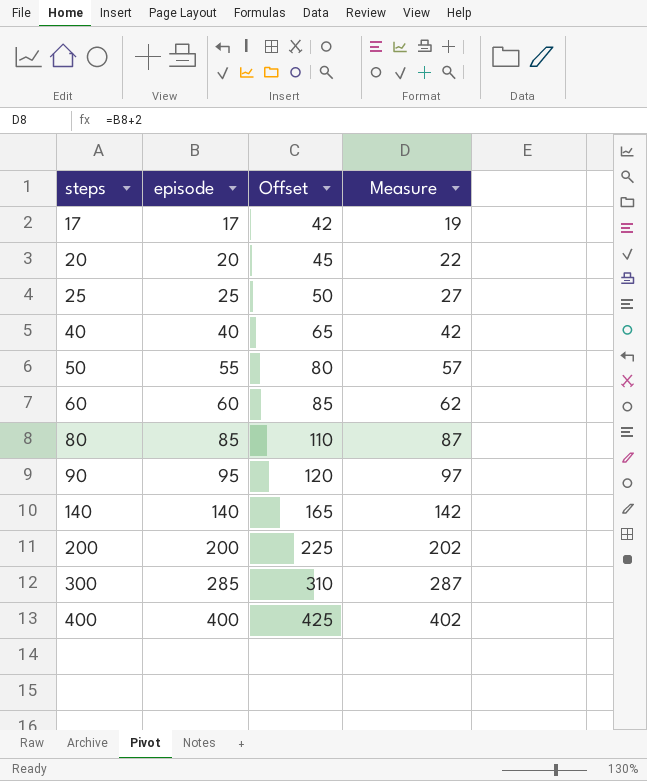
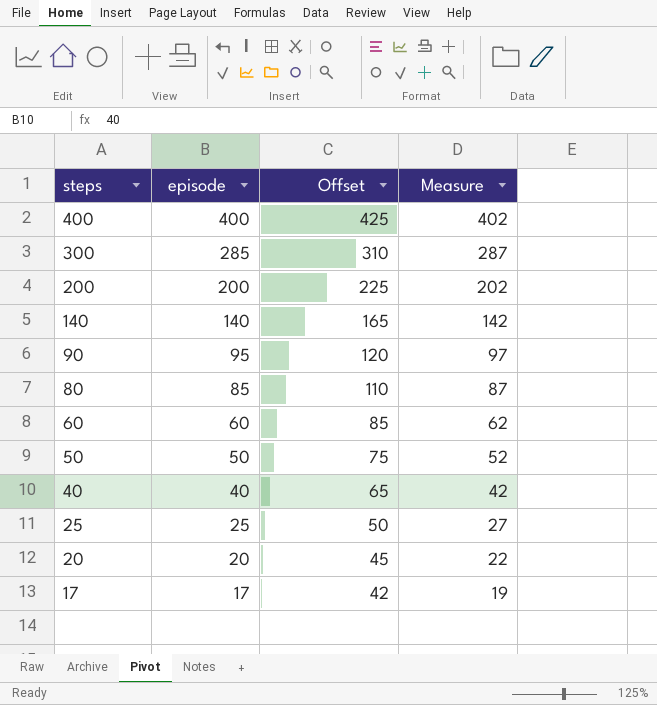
row order: steps ascending -> steps descending
50 | episode: 55 -> 50
50 | Offset: 80 -> 75
50 | Measure: 57 -> 52

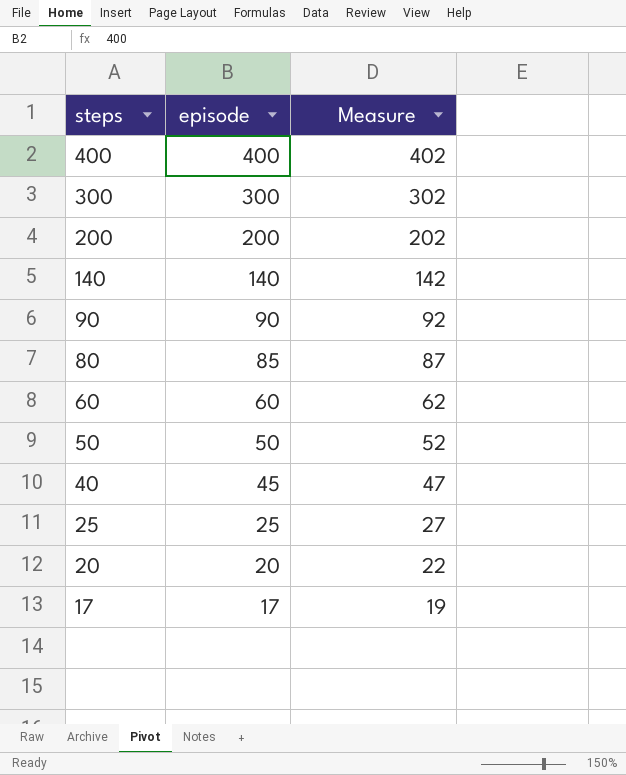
column Offset | formula: [episode] + 25 -> none
300 | episode: 285 -> 300
300 | Measure: 287 -> 302
90 | episode: 95 -> 90
90 | Measure: 97 -> 92
40 | episode: 40 -> 45
40 | Measure: 42 -> 47

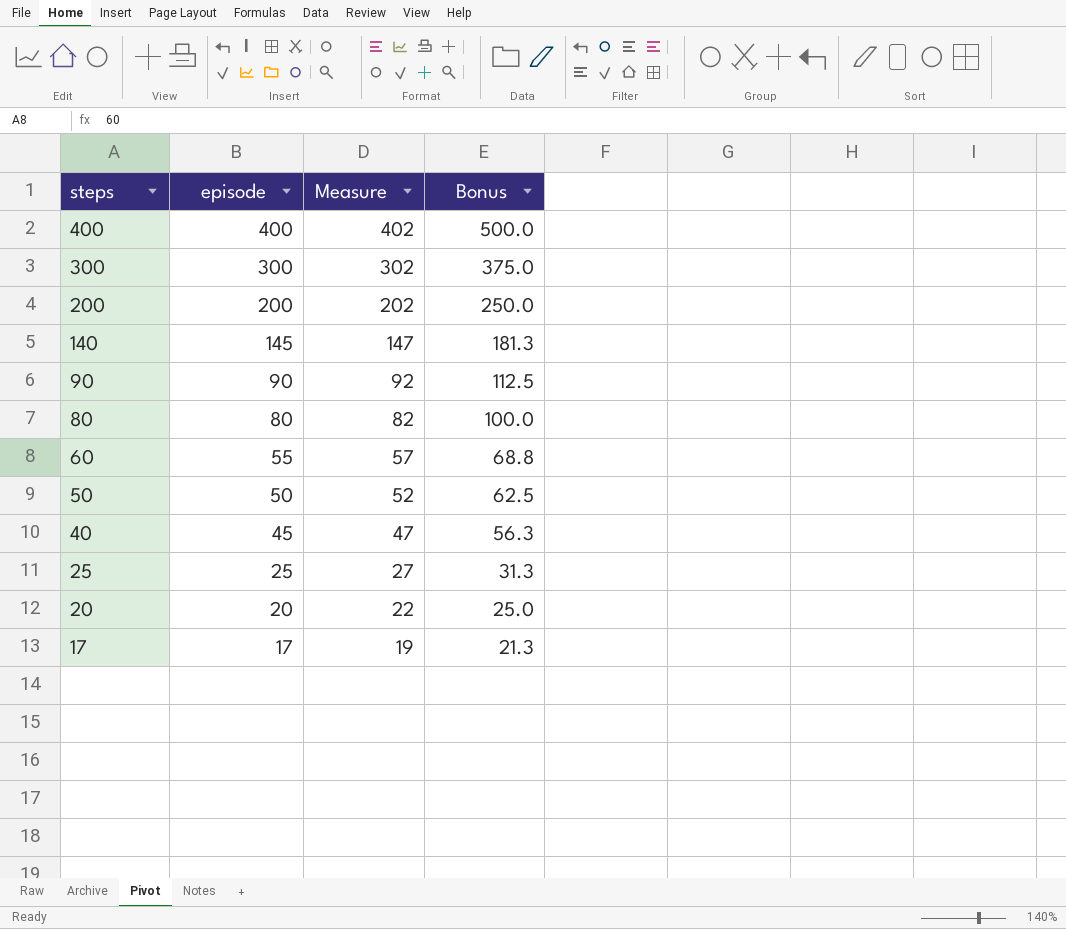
column Bonus | formula: none -> [episode] * 1.25
140 | episode: 140 -> 145
140 | Measure: 142 -> 147
80 | episode: 85 -> 80
80 | Measure: 87 -> 82
60 | episode: 60 -> 55
60 | Measure: 62 -> 57

